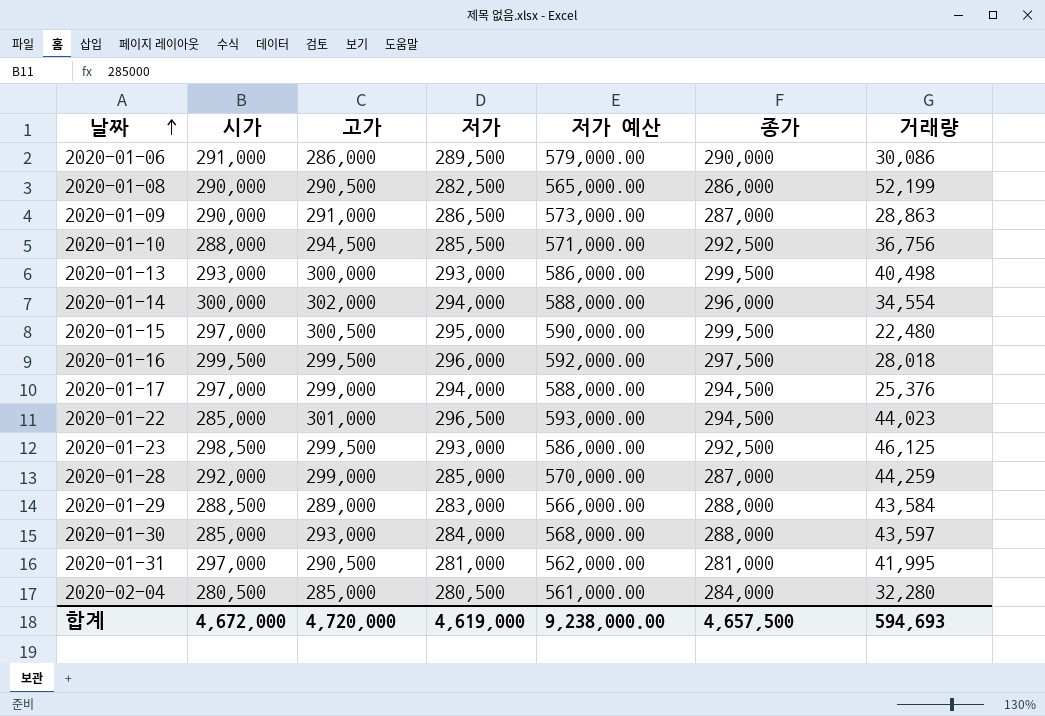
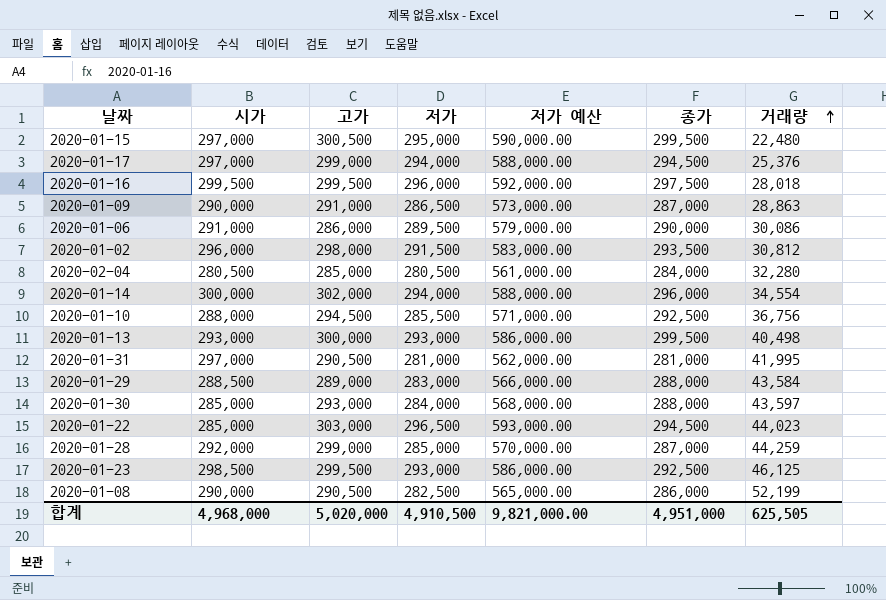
row order: 날짜 ascending -> 거래량 ascending
row 2020-01-02: none -> 296,000 | 298,000 | 291,500 | 583,000.00 | 293,500 | 30,812
2020-01-22 | 고가: 301,000 -> 303,000
합계 | 시가: 4,672,000 -> 4,968,000
합계 | 고가: 4,720,000 -> 5,020,000
합계 | 저가: 4,619,000 -> 4,910,500
합계 | 저가 예산: 9,238,000.00 -> 9,821,000.00
합계 | 종가: 4,657,500 -> 4,951,000
합계 | 거래량: 594,693 -> 625,505

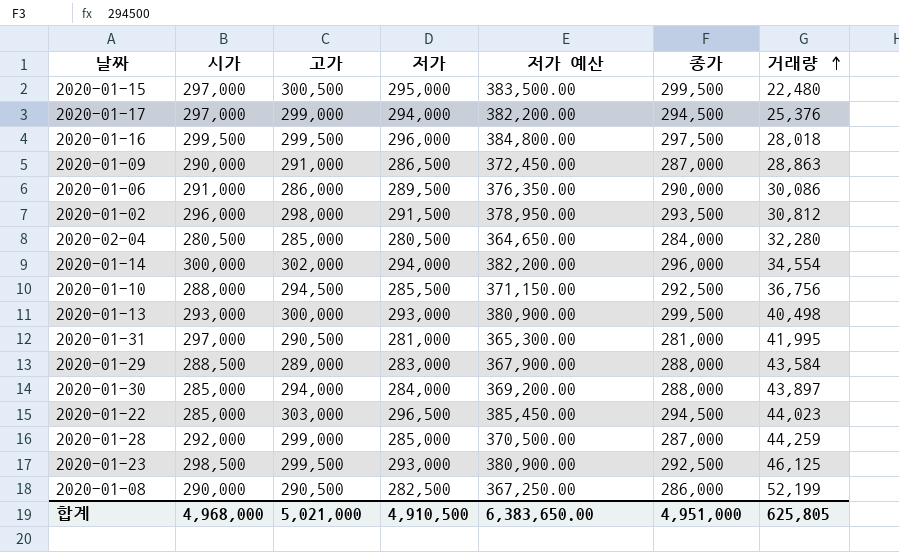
column 저가 예산 | formula: [저가] * 2 -> [저가] * 1.3
2020-01-30 | 고가: 293,000 -> 294,000
2020-01-30 | 거래량: 43,597 -> 43,897
합계 | 고가: 5,020,000 -> 5,021,000
합계 | 저가 예산: 9,821,000.00 -> 6,383,650.00
합계 | 거래량: 625,505 -> 625,805

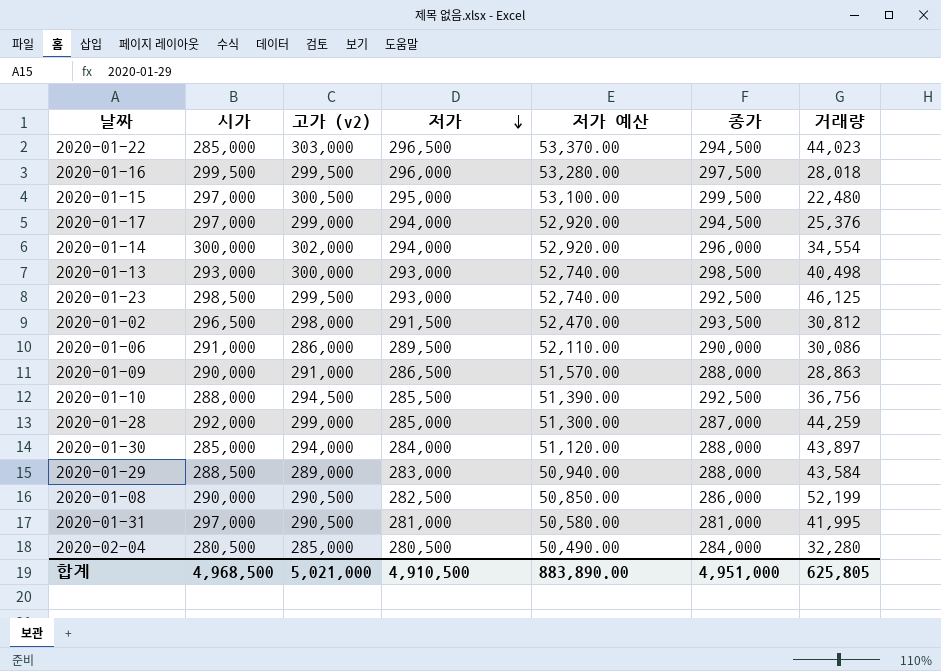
row order: 거래량 ascending -> 저가 descending
column name: 고가 -> 고가 (v2)
column 저가 예산 | formula: [저가] * 1.3 -> [저가] * 0.18
2020-01-13 | 종가: 299,500 -> 298,500
2020-01-02 | 시가: 296,000 -> 296,500
2020-01-09 | 종가: 287,000 -> 288,000
합계 | 시가: 4,968,000 -> 4,968,500
합계 | 저가 예산: 6,383,650.00 -> 883,890.00

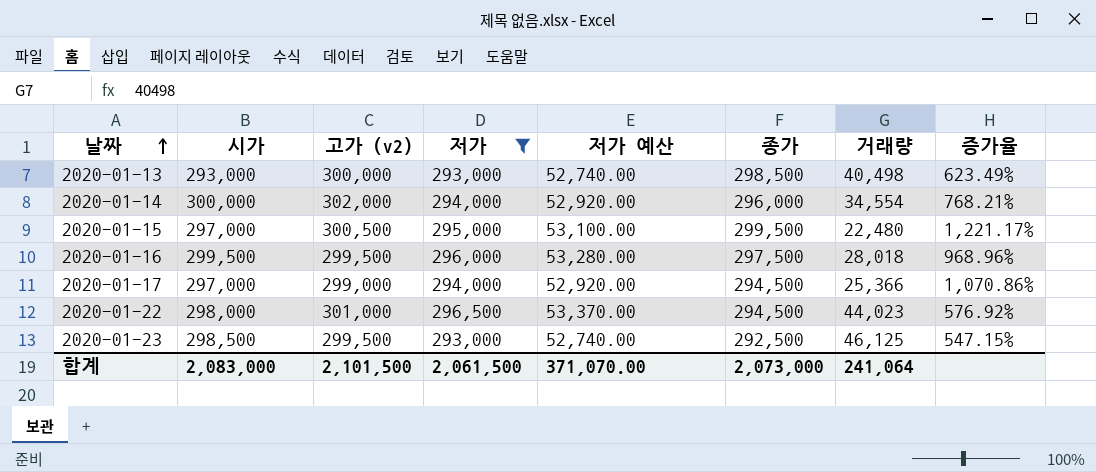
filter: none -> 저가 >= 293,000
row order: 저가 descending -> 날짜 ascending
column 증가율 | formula: none -> ([시가] - [거래량]) / [거래량]
2020-01-17 | 거래량: 25,376 -> 25,366
2020-01-22 | 시가: 285,000 -> 298,000
2020-01-22 | 고가 (v2): 303,000 -> 301,000
합계 | 시가: 4,968,500 -> 2,083,000
합계 | 고가 (v2): 5,021,000 -> 2,101,500
합계 | 저가: 4,910,500 -> 2,061,500
합계 | 저가 예산: 883,890.00 -> 371,070.00
합계 | 종가: 4,951,000 -> 2,073,000
합계 | 거래량: 625,805 -> 241,064

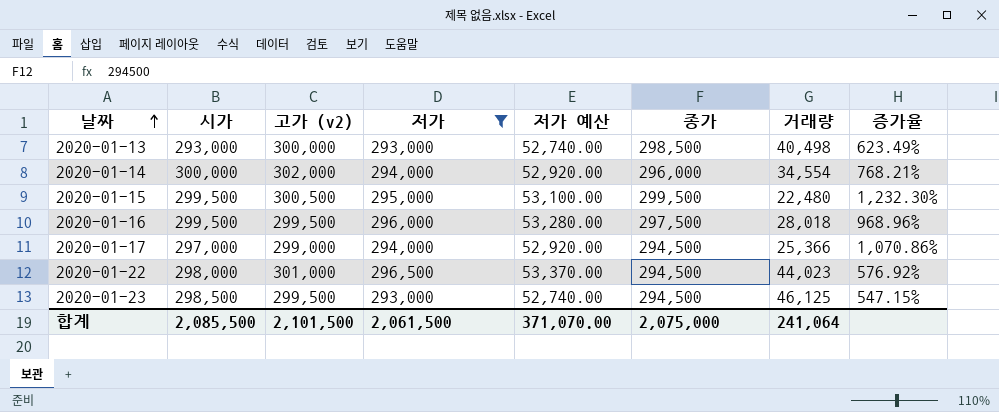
2020-01-15 | 시가: 297,000 -> 299,500
2020-01-15 | 증가율: 1,221.17% -> 1,232.30%
2020-01-23 | 종가: 292,500 -> 294,500
합계 | 시가: 2,083,000 -> 2,085,500
합계 | 종가: 2,073,000 -> 2,075,000

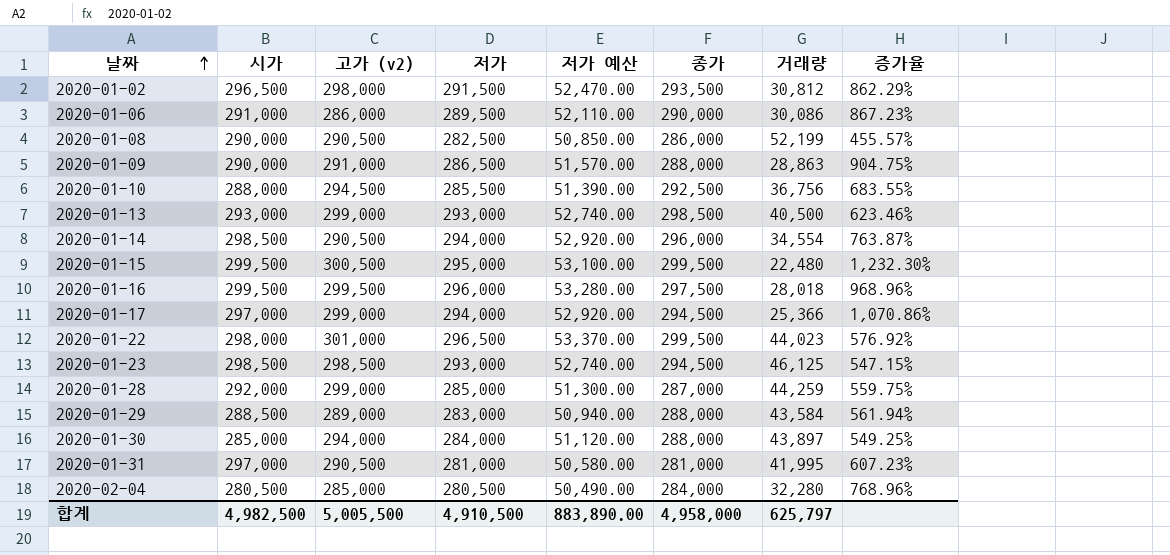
filter: 저가 >= 293,000 -> none
2020-01-13 | 고가 (v2): 300,000 -> 299,000
2020-01-13 | 거래량: 40,498 -> 40,500
2020-01-13 | 증가율: 623.49% -> 623.46%
2020-01-14 | 시가: 300,000 -> 298,500
2020-01-14 | 고가 (v2): 302,000 -> 290,500
2020-01-14 | 증가율: 768.21% -> 763.87%
2020-01-22 | 종가: 294,500 -> 299,500
2020-01-23 | 고가 (v2): 299,500 -> 298,500
합계 | 시가: 2,085,500 -> 4,982,500
합계 | 고가 (v2): 2,101,500 -> 5,005,500
합계 | 저가: 2,061,500 -> 4,910,500
합계 | 저가 예산: 371,070.00 -> 883,890.00
합계 | 종가: 2,075,000 -> 4,958,000
합계 | 거래량: 241,064 -> 625,797

